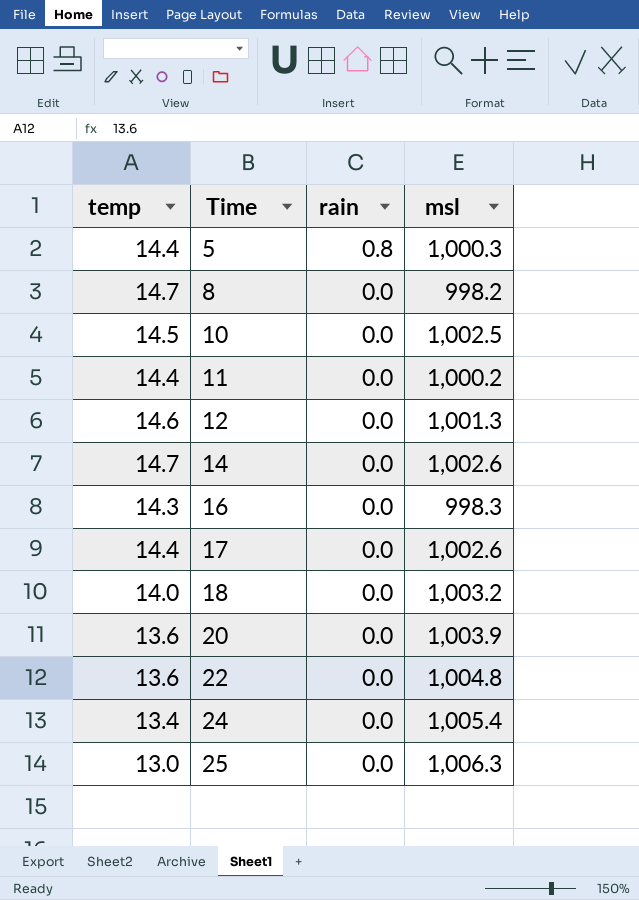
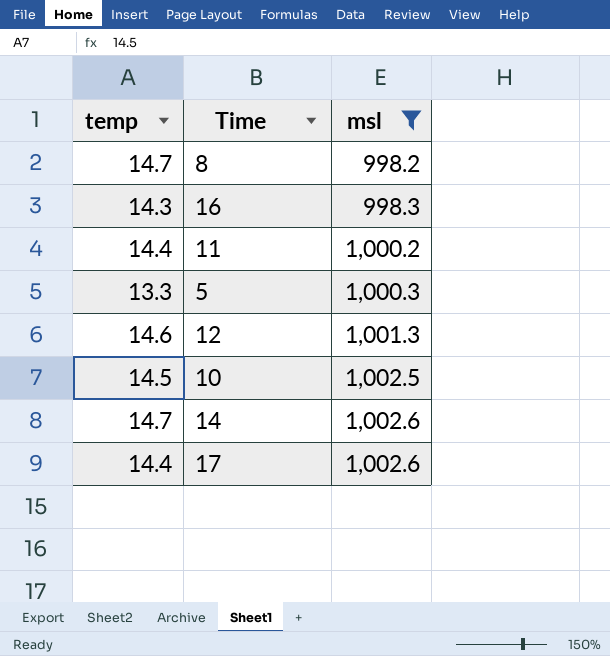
filter: none -> msl <= 1,002.6
row order: Time ascending -> msl ascending
column rain | position: 3 -> none
5 | temp: 14.4 -> 13.3

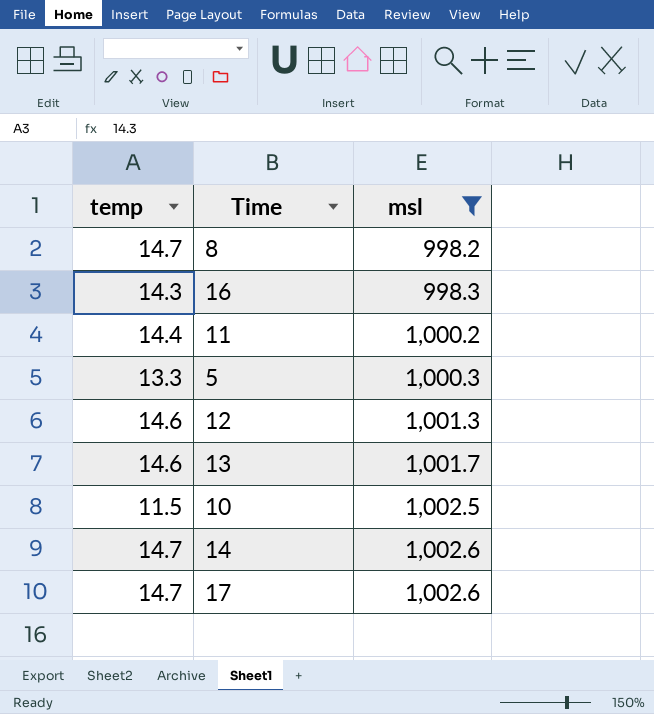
row 13: none -> 14.6 | 1,001.7
10 | temp: 14.5 -> 11.5
17 | temp: 14.4 -> 14.7

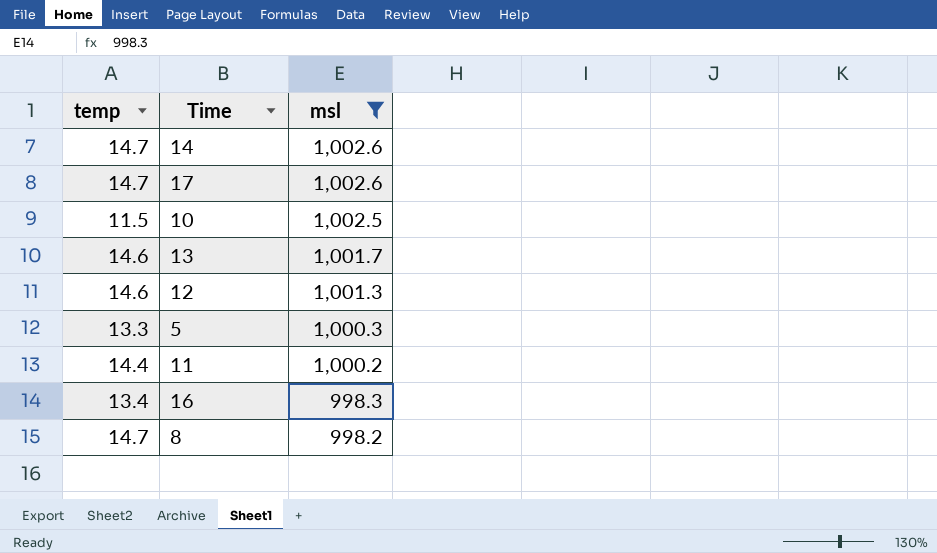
row order: msl ascending -> msl descending
16 | temp: 14.3 -> 13.4

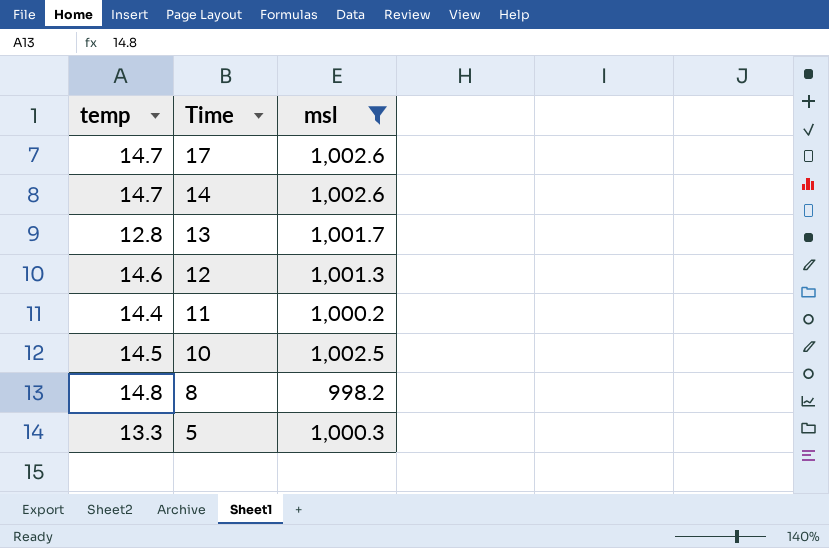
row order: msl descending -> Time descending
row 16: 13.4 | 998.3 -> none
13 | temp: 14.6 -> 12.8
10 | temp: 11.5 -> 14.5
8 | temp: 14.7 -> 14.8

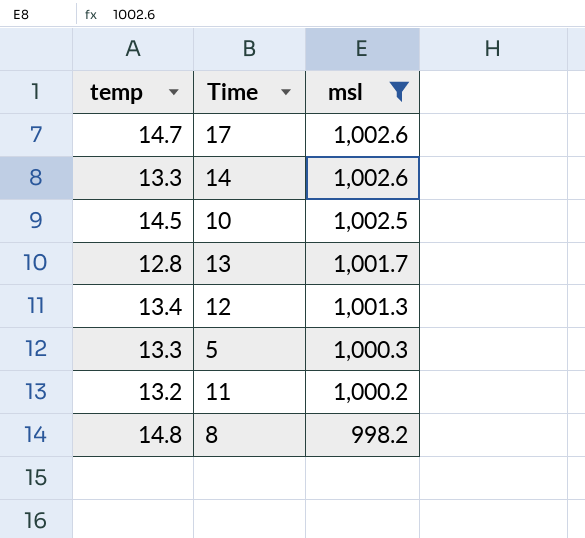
row order: Time descending -> msl descending
14 | temp: 14.7 -> 13.3
12 | temp: 14.6 -> 13.4
11 | temp: 14.4 -> 13.2

